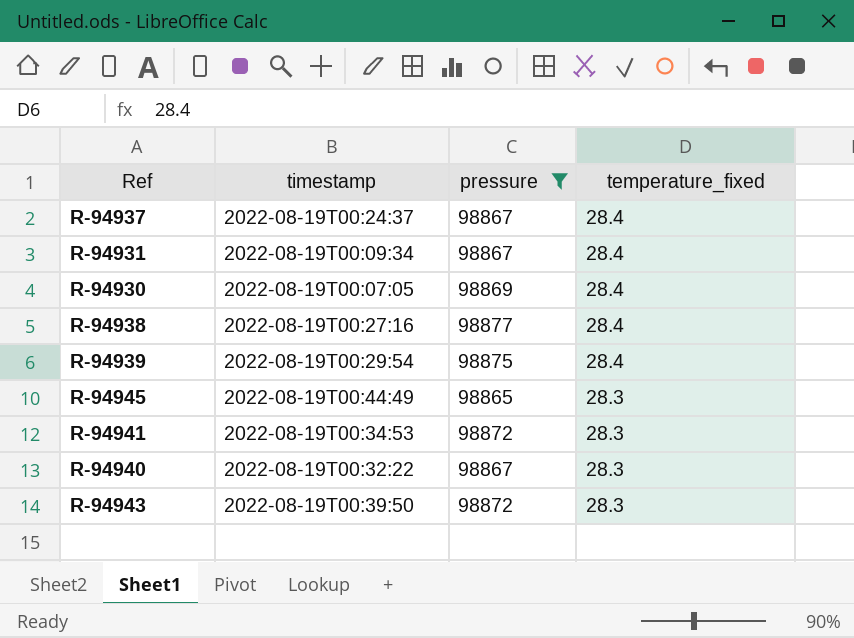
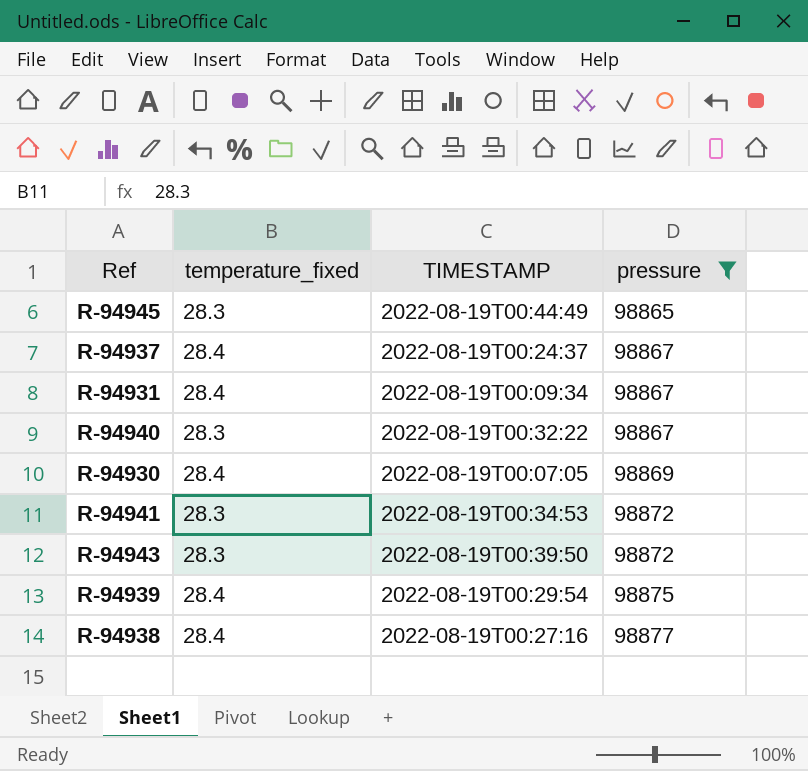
row order: temperature_fixed descending -> pressure ascending
column temperature_fixed | position: 4 -> 2
column name: timestamp -> TIMESTAMP

